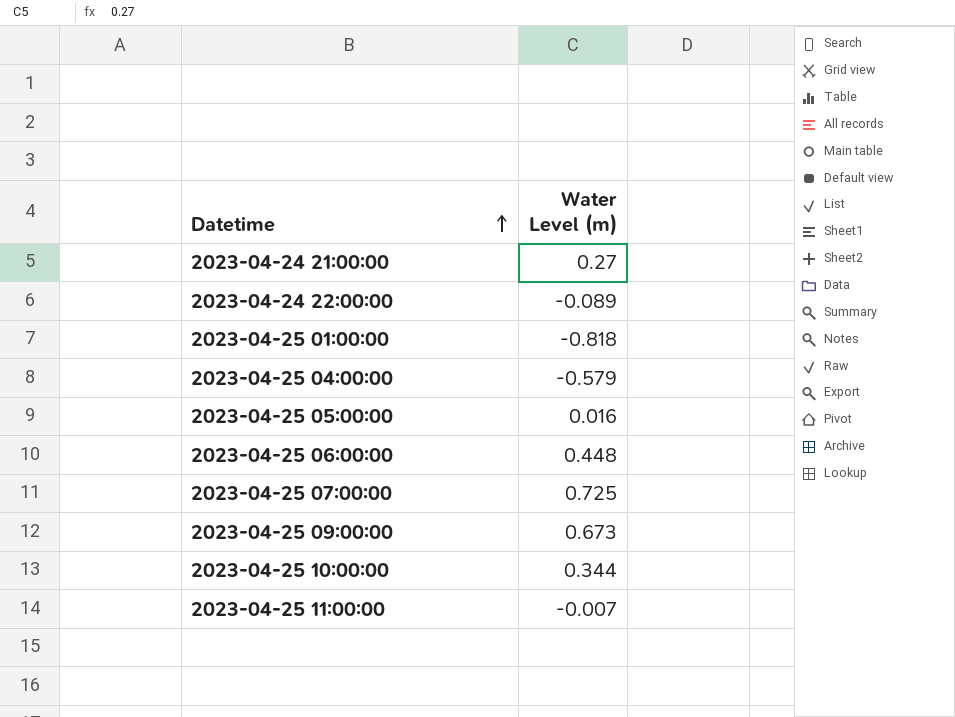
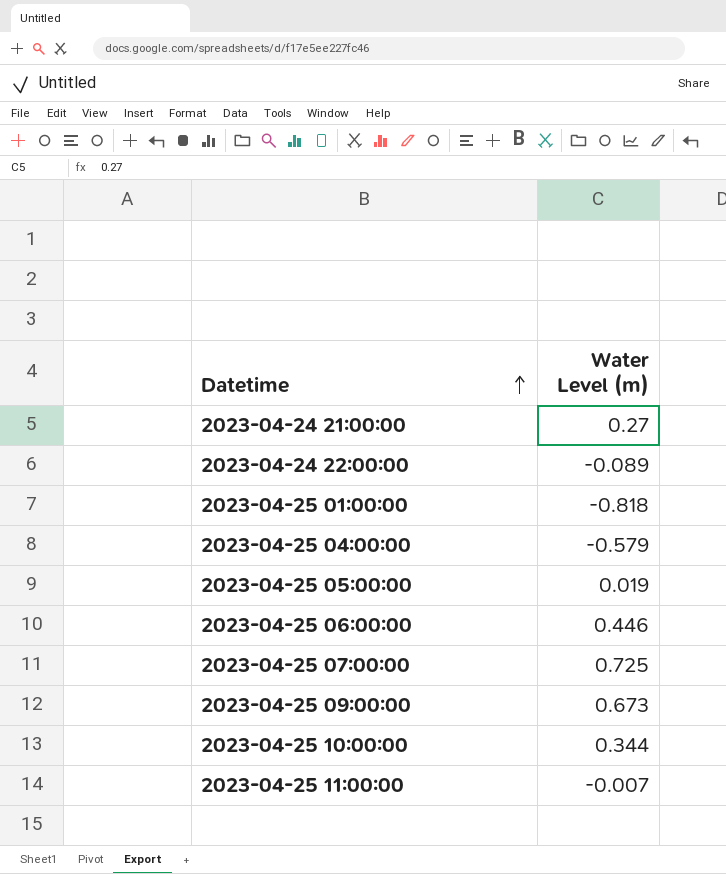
2023-04-25 05:00:00 | Water Level (m): 0.016 -> 0.019
2023-04-25 06:00:00 | Water Level (m): 0.448 -> 0.446

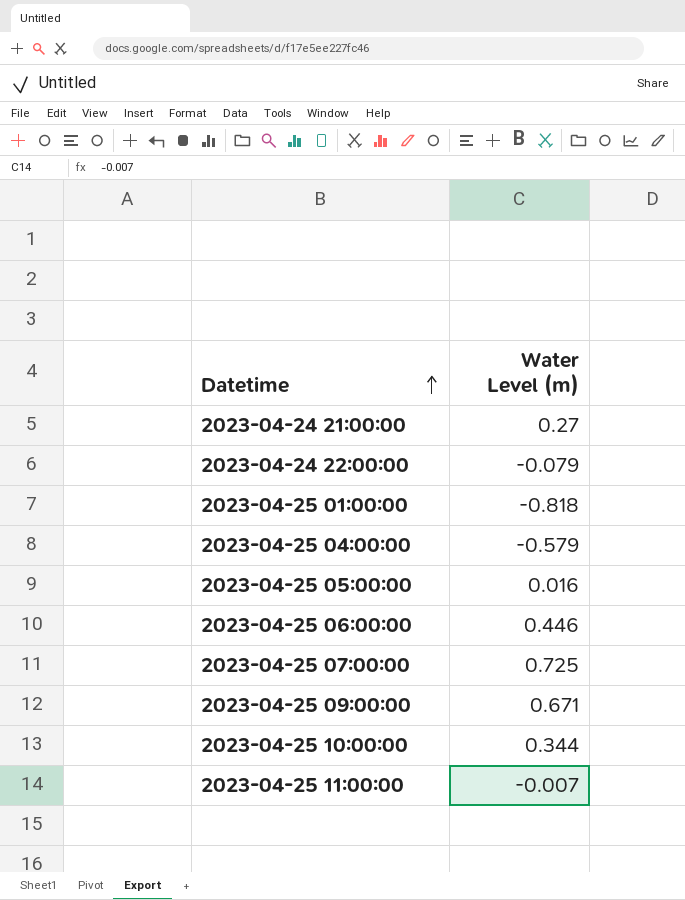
2023-04-24 22:00:00 | Water Level (m): -0.089 -> -0.079
2023-04-25 05:00:00 | Water Level (m): 0.019 -> 0.016
2023-04-25 09:00:00 | Water Level (m): 0.673 -> 0.671

